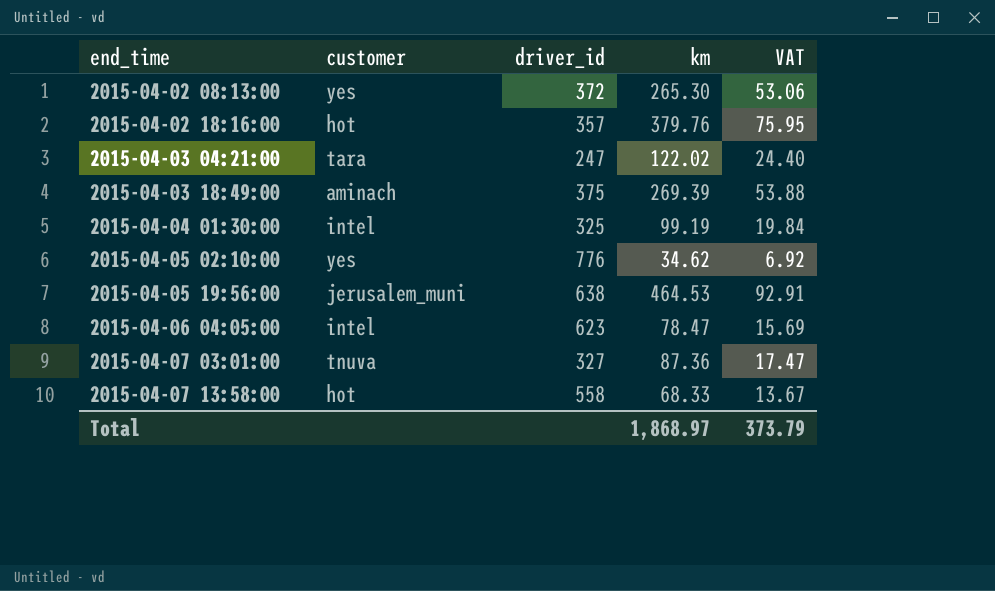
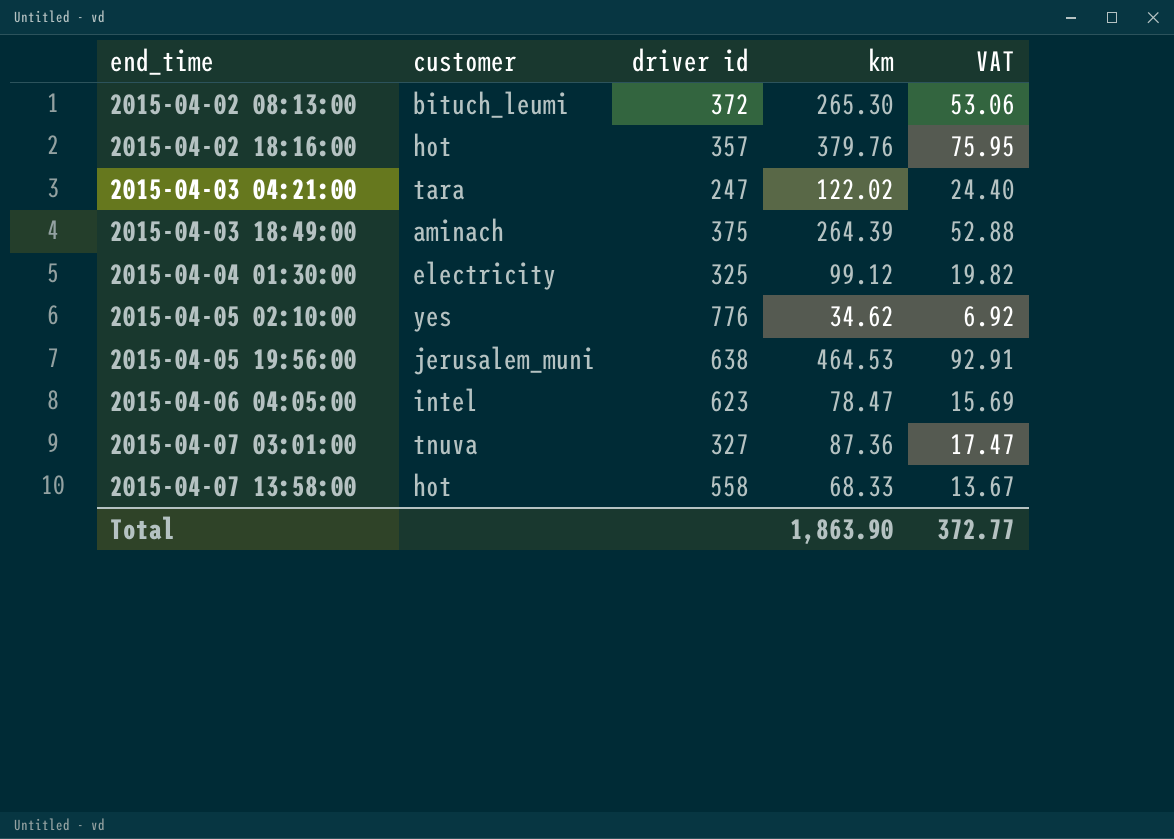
column name: driver_id -> driver id
2015-04-02 08:13:00 | customer: yes -> bituch_leumi
2015-04-03 18:49:00 | km: 269.39 -> 264.39
2015-04-03 18:49:00 | VAT: 53.88 -> 52.88
2015-04-04 01:30:00 | customer: intel -> electricity
2015-04-04 01:30:00 | km: 99.19 -> 99.12
2015-04-04 01:30:00 | VAT: 19.84 -> 19.82
Total | km: 1,868.97 -> 1,863.90
Total | VAT: 373.79 -> 372.77

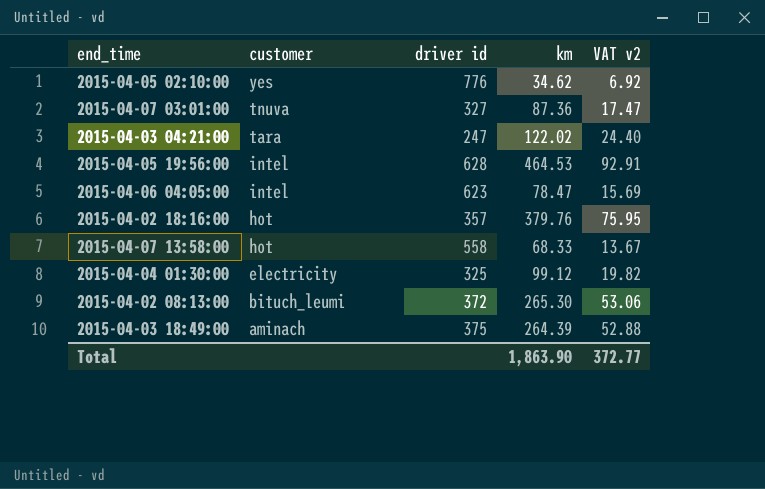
row order: end_time ascending -> customer descending
column name: VAT -> VAT v2
2015-04-05 19:56:00 | customer: jerusalem_muni -> intel
2015-04-05 19:56:00 | driver id: 638 -> 628

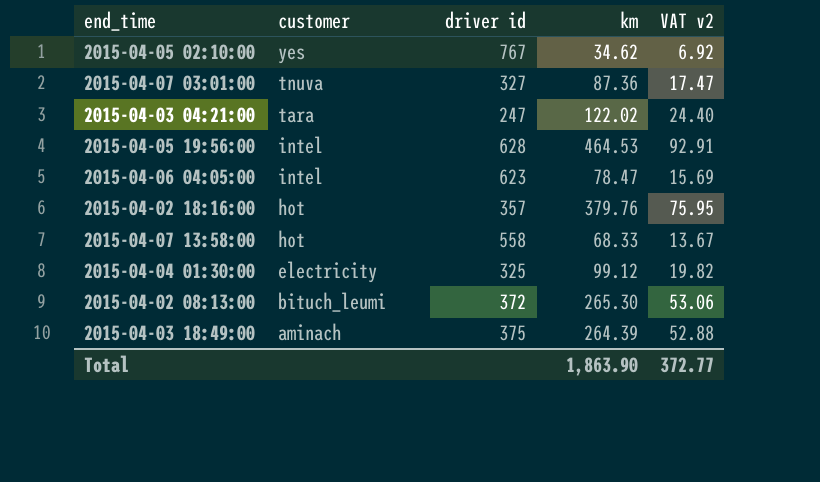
2015-04-05 02:10:00 | driver id: 776 -> 767

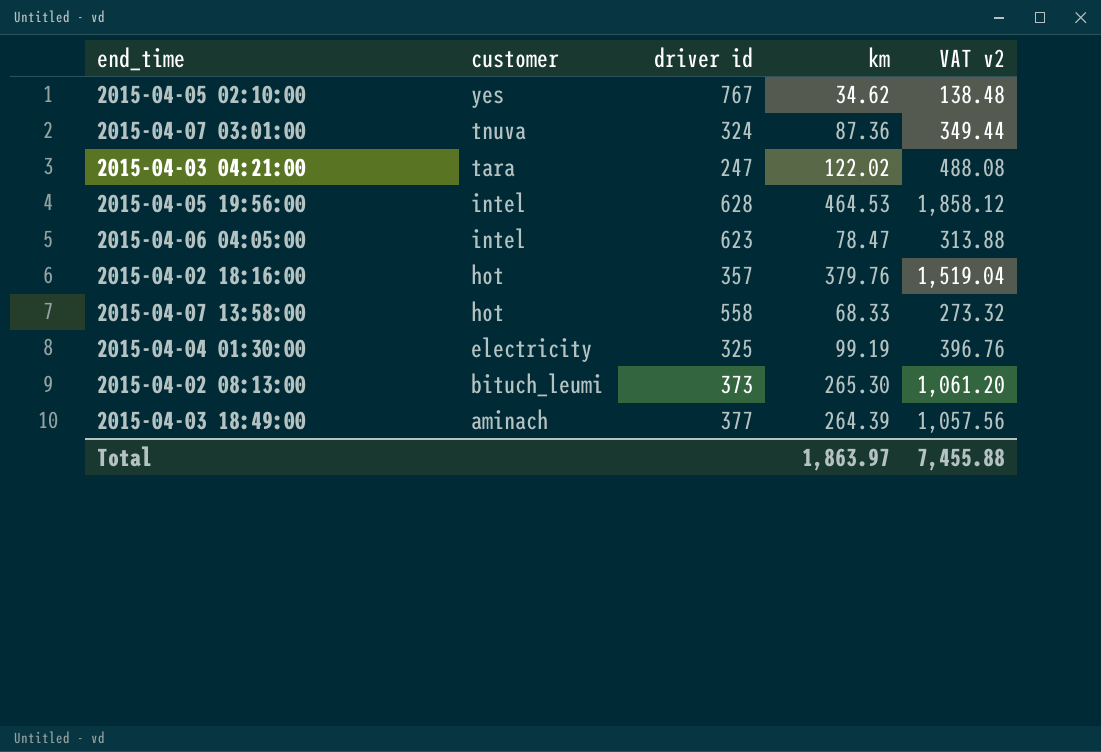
column VAT v2 | formula: [km] * 0.2 -> [km] * 4
2015-04-07 03:01:00 | driver id: 327 -> 324
2015-04-04 01:30:00 | km: 99.12 -> 99.19
2015-04-02 08:13:00 | driver id: 372 -> 373
2015-04-03 18:49:00 | driver id: 375 -> 377
Total | km: 1,863.90 -> 1,863.97
Total | VAT v2: 372.77 -> 7,455.88

